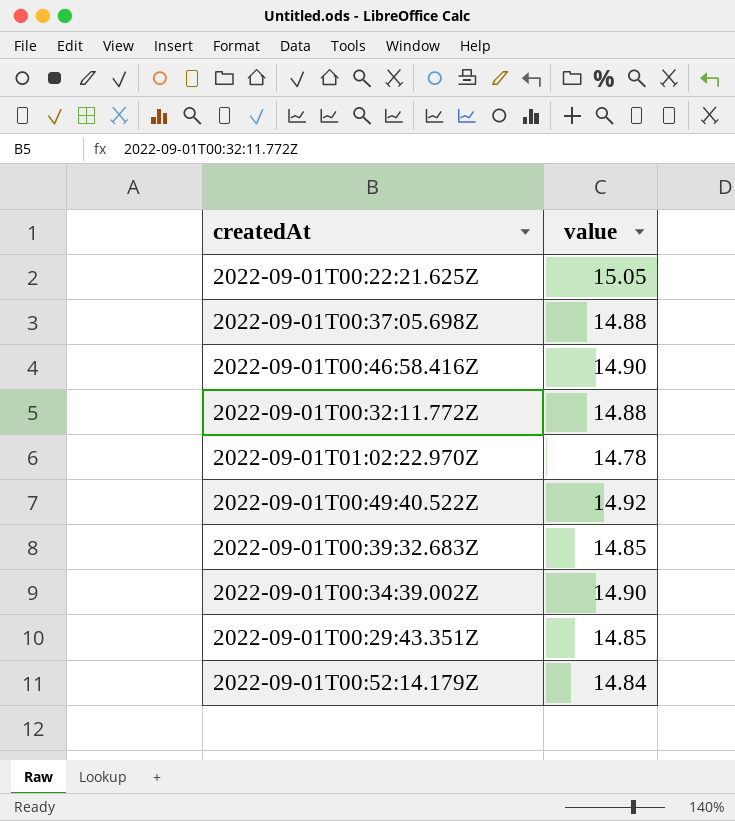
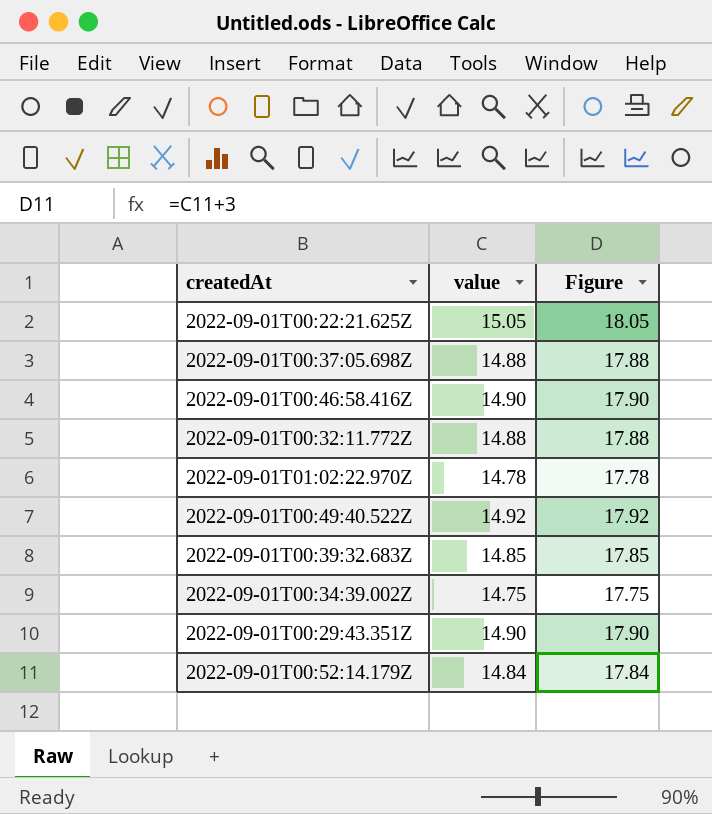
column Figure | formula: none -> [value] + 3
2022-09-01T00:34:39.002Z | value: 14.90 -> 14.75
2022-09-01T00:29:43.351Z | value: 14.85 -> 14.90

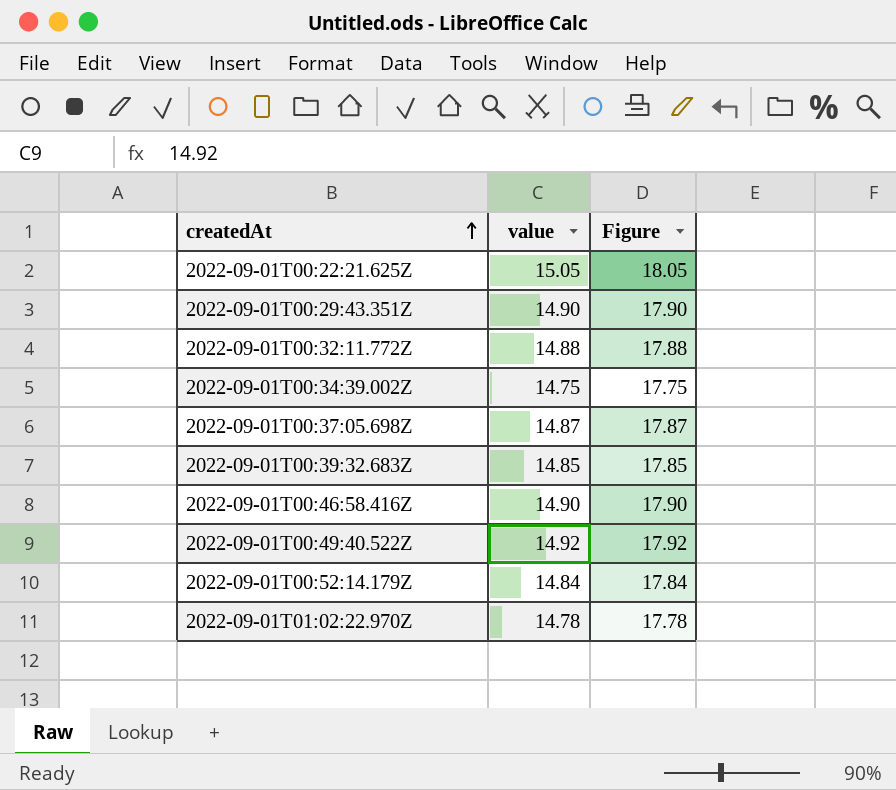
row order: none -> createdAt ascending
2022-09-01T00:37:05.698Z | value: 14.88 -> 14.87
2022-09-01T00:37:05.698Z | Figure: 17.88 -> 17.87

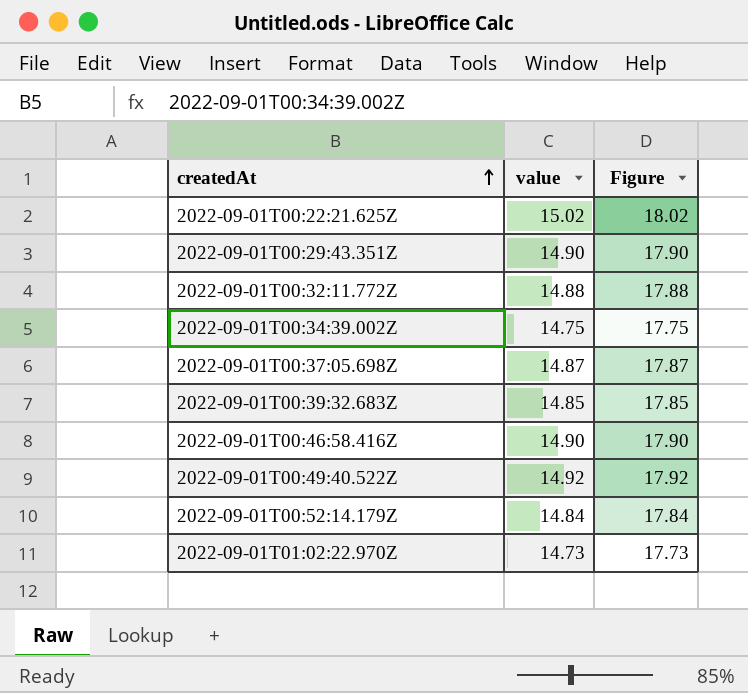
2022-09-01T00:22:21.625Z | value: 15.05 -> 15.02
2022-09-01T00:22:21.625Z | Figure: 18.05 -> 18.02
2022-09-01T01:02:22.970Z | value: 14.78 -> 14.73
2022-09-01T01:02:22.970Z | Figure: 17.78 -> 17.73

